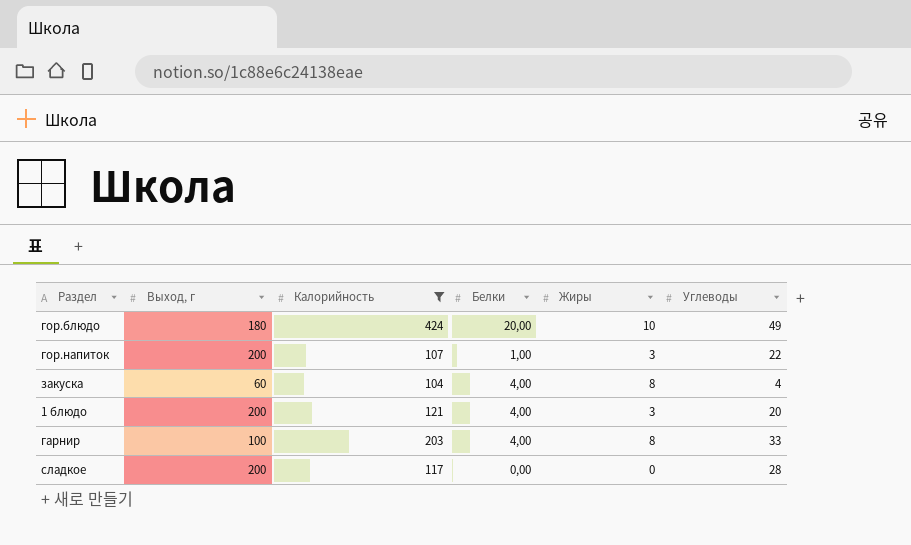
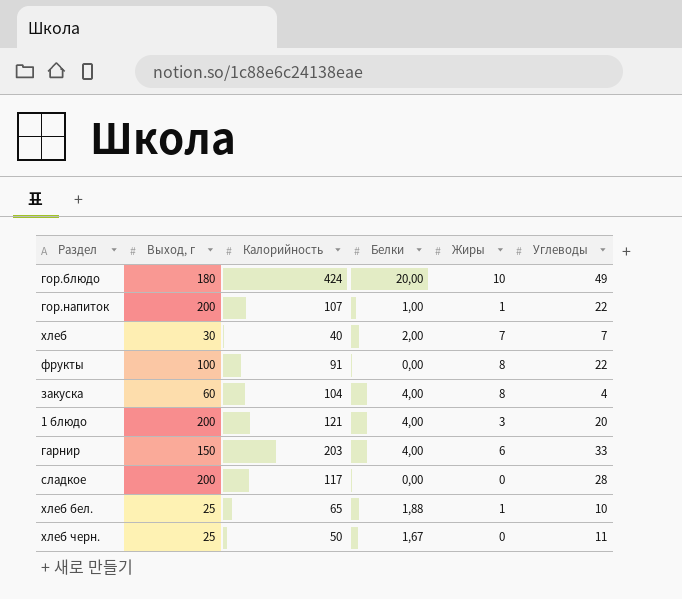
filter: Калорийность >= 104 -> none
гор.напиток | Жиры: 3 -> 1
гарнир | Выход, г: 100 -> 150
гарнир | Жиры: 8 -> 6

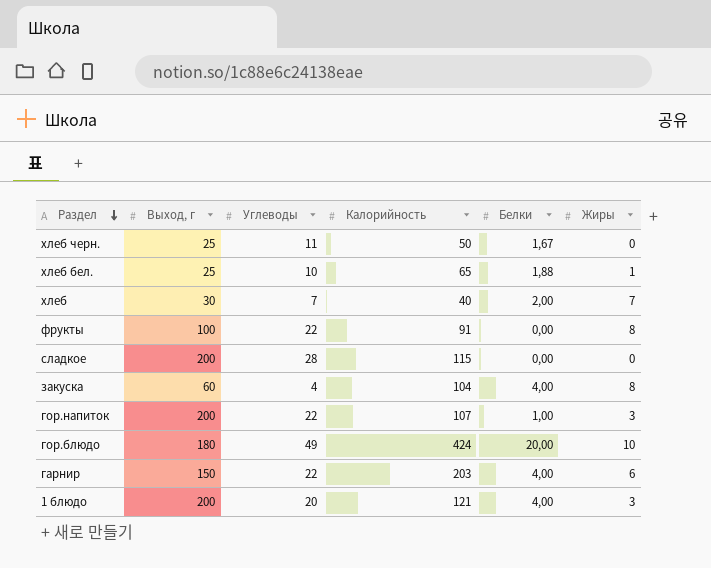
row order: none -> Раздел descending
column Углеводы | position: 6 -> 3
сладкое | Калорийность: 117 -> 115
гор.напиток | Жиры: 1 -> 3
гарнир | Углеводы: 33 -> 22

